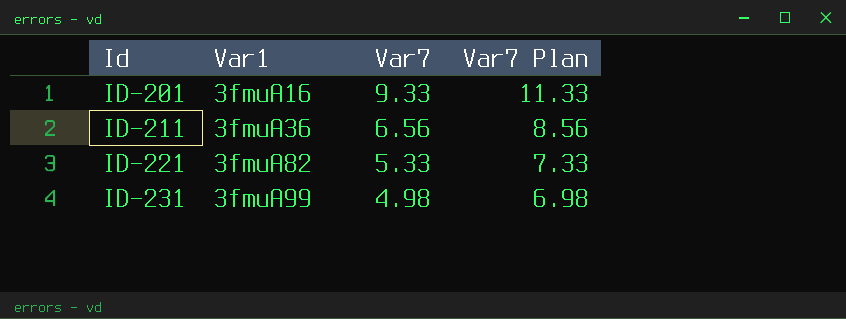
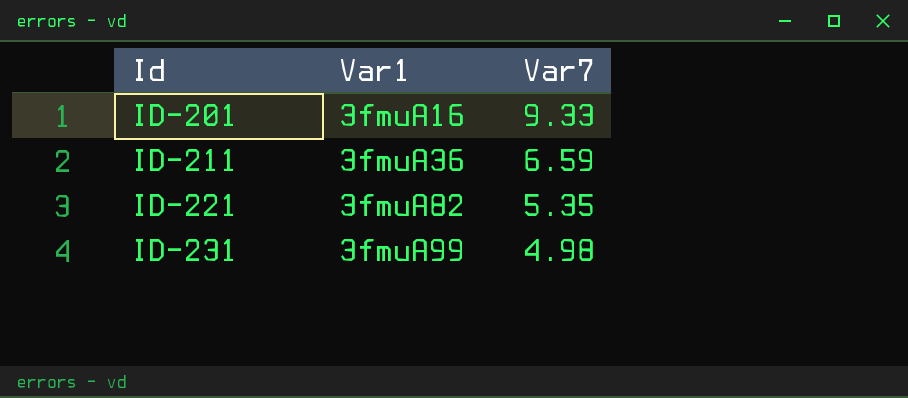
column Var7 Plan | formula: [Var7] + 2 -> none
ID-211 | Var7: 6.56 -> 6.59
ID-221 | Var7: 5.33 -> 5.35

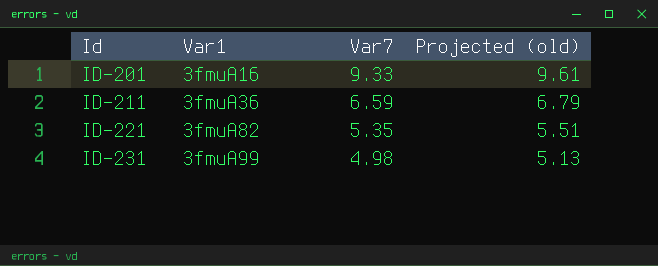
column Projected (old) | formula: none -> [Var7] * 1.03

